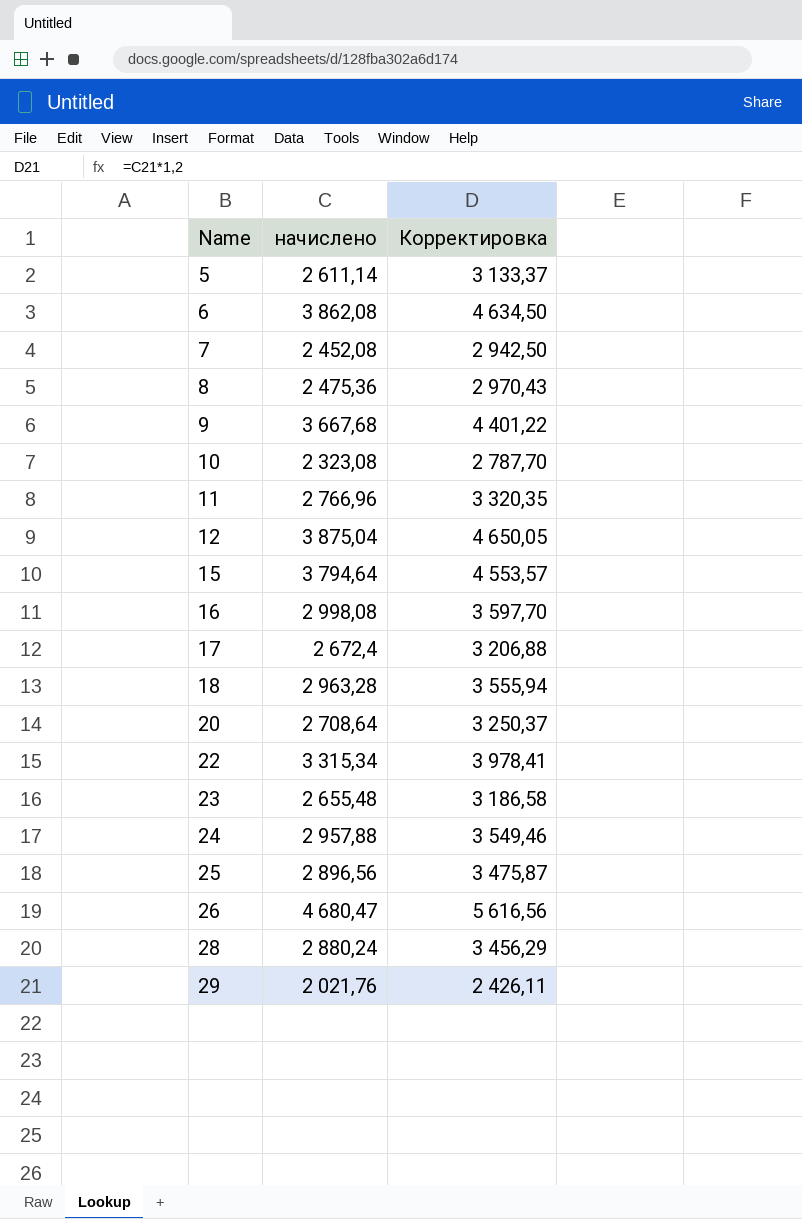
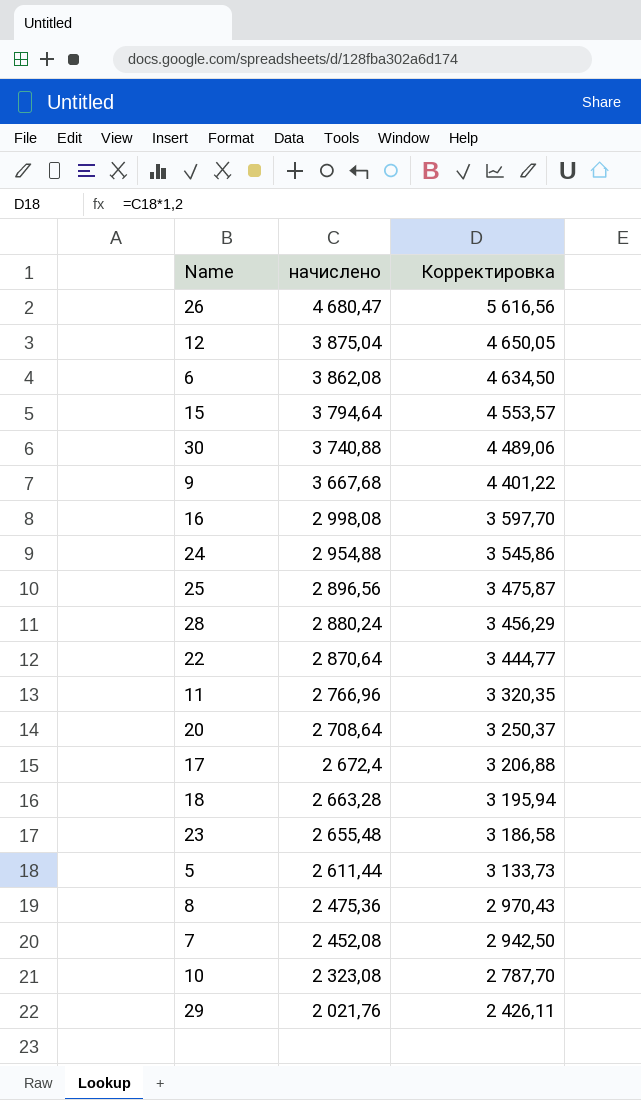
row order: Name ascending -> начислено descending
row 30: none -> 3 740,88 | 4 489,06
24 | начислено: 2 957,88 -> 2 954,88
24 | Корректировка: 3 549,46 -> 3 545,86
22 | начислено: 3 315,34 -> 2 870,64
22 | Корректировка: 3 978,41 -> 3 444,77
18 | начислено: 2 963,28 -> 2 663,28
18 | Корректировка: 3 555,94 -> 3 195,94
5 | начислено: 2 611,14 -> 2 611,44
5 | Корректировка: 3 133,37 -> 3 133,73

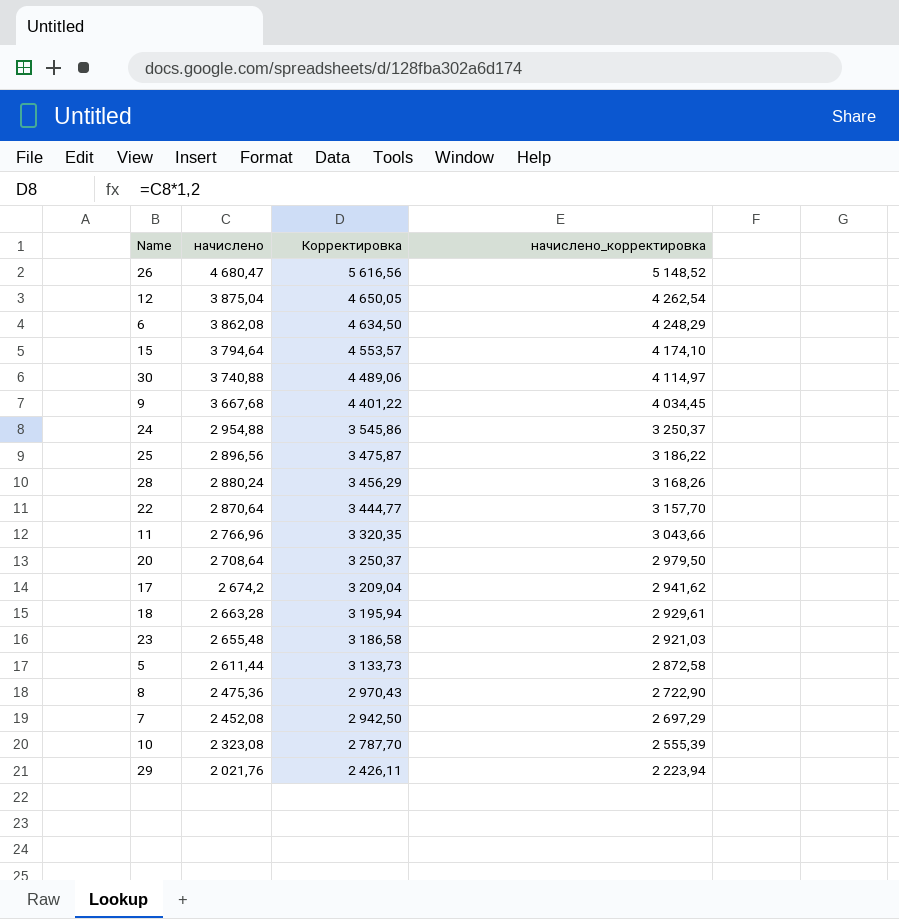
column начислено_корректировка | formula: none -> [начислено] * 1,1
row 16: 2 998,08 | 3 597,70 -> none
17 | начислено: 2 672,4 -> 2 674,2
17 | Корректировка: 3 206,88 -> 3 209,04

